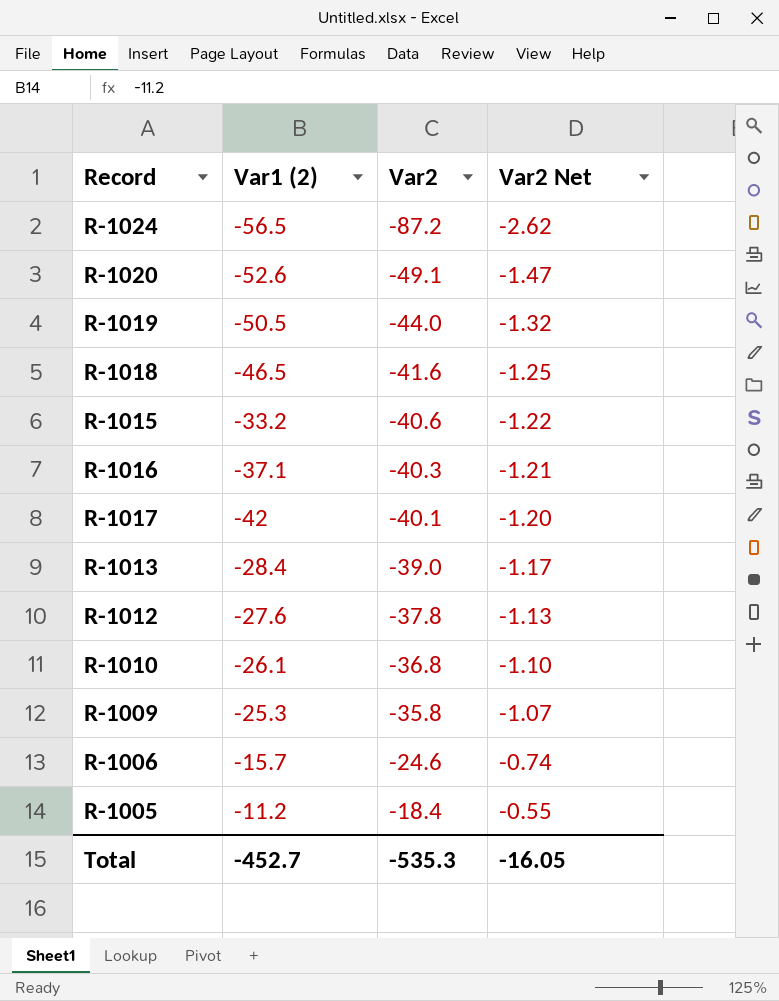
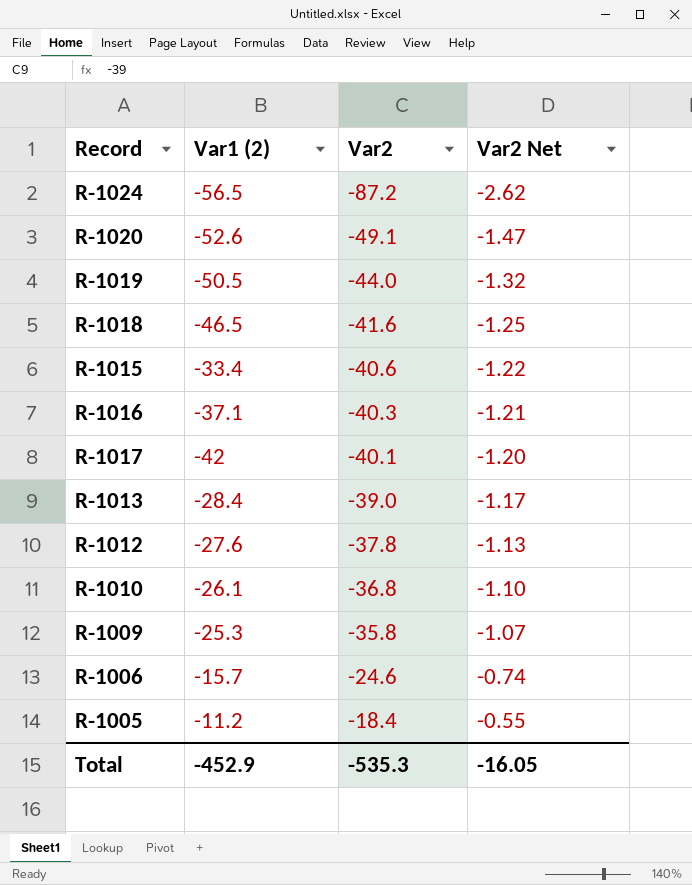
R-1015 | Var1 (2): -33.2 -> -33.4
Total | Var1 (2): -452.7 -> -452.9

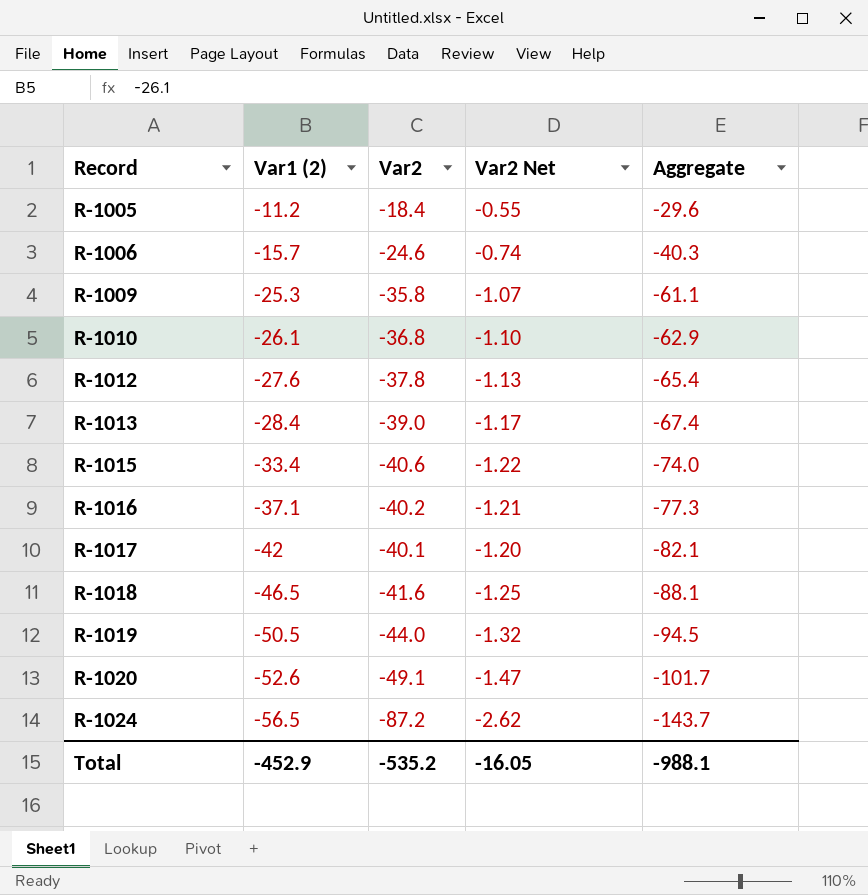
row order: Var2 ascending -> Record ascending
column Aggregate | formula: none -> [Var1 (2)] + [Var2]
R-1016 | Var2: -40.3 -> -40.2
Total | Var2: -535.3 -> -535.2

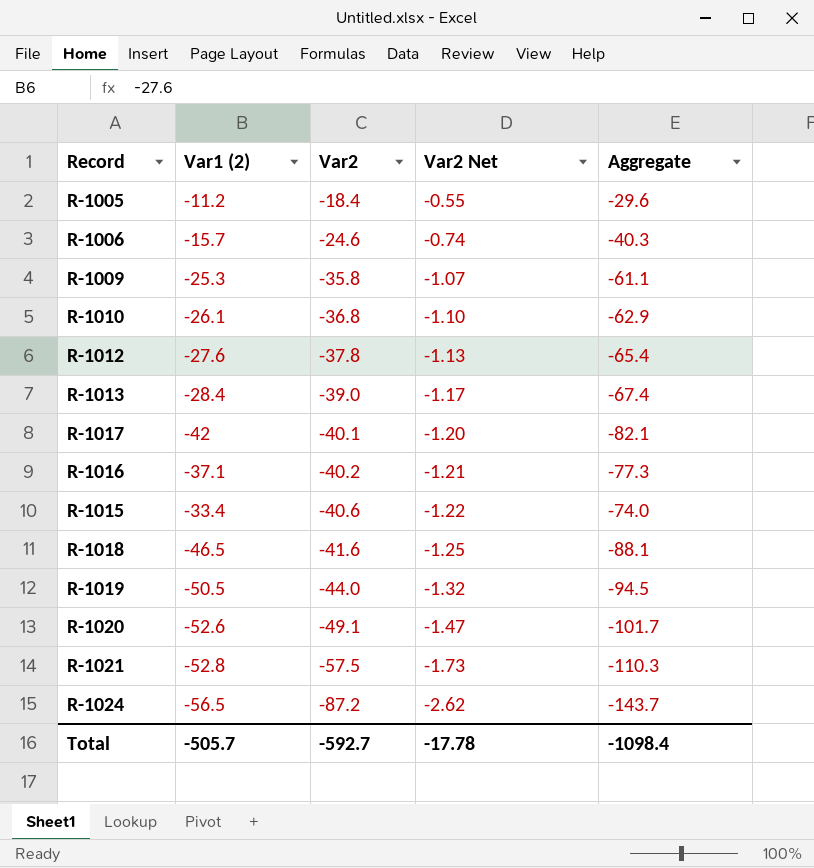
row order: Record ascending -> Var2 descending
row R-1021: none -> -52.8 | -57.5 | -1.73 | -110.3
Total | Var1 (2): -452.9 -> -505.7
Total | Var2: -535.2 -> -592.7
Total | Var2 Net: -16.05 -> -17.78
Total | Aggregate: -988.1 -> -1098.4

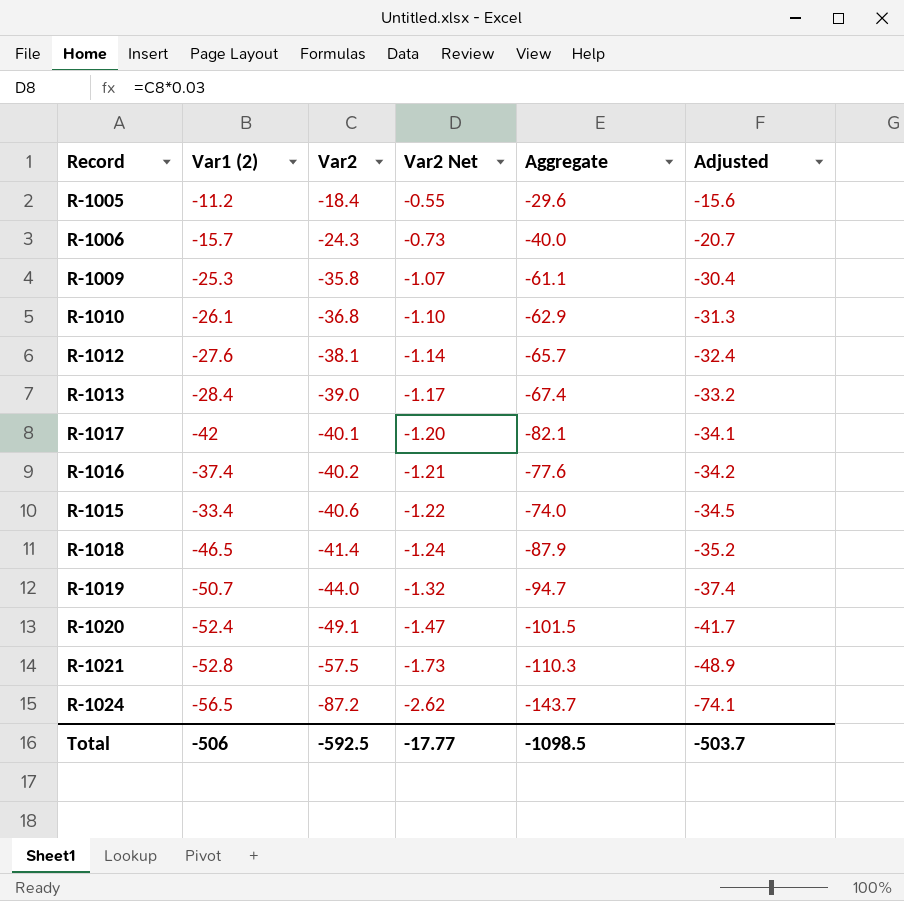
column Adjusted | formula: none -> [Var2] * 0.85
R-1006 | Var2: -24.6 -> -24.3
R-1006 | Var2 Net: -0.74 -> -0.73
R-1006 | Aggregate: -40.3 -> -40.0
R-1012 | Var2: -37.8 -> -38.1
R-1012 | Var2 Net: -1.13 -> -1.14
R-1012 | Aggregate: -65.4 -> -65.7
R-1016 | Var1 (2): -37.1 -> -37.4
R-1016 | Aggregate: -77.3 -> -77.6
R-1018 | Var2: -41.6 -> -41.4
R-1018 | Var2 Net: -1.25 -> -1.24
R-1018 | Aggregate: -88.1 -> -87.9
R-1019 | Var1 (2): -50.5 -> -50.7
R-1019 | Aggregate: -94.5 -> -94.7
R-1020 | Var1 (2): -52.6 -> -52.4
R-1020 | Aggregate: -101.7 -> -101.5
Total | Var1 (2): -505.7 -> -506
Total | Var2: -592.7 -> -592.5
Total | Var2 Net: -17.78 -> -17.77
Total | Aggregate: -1098.4 -> -1098.5

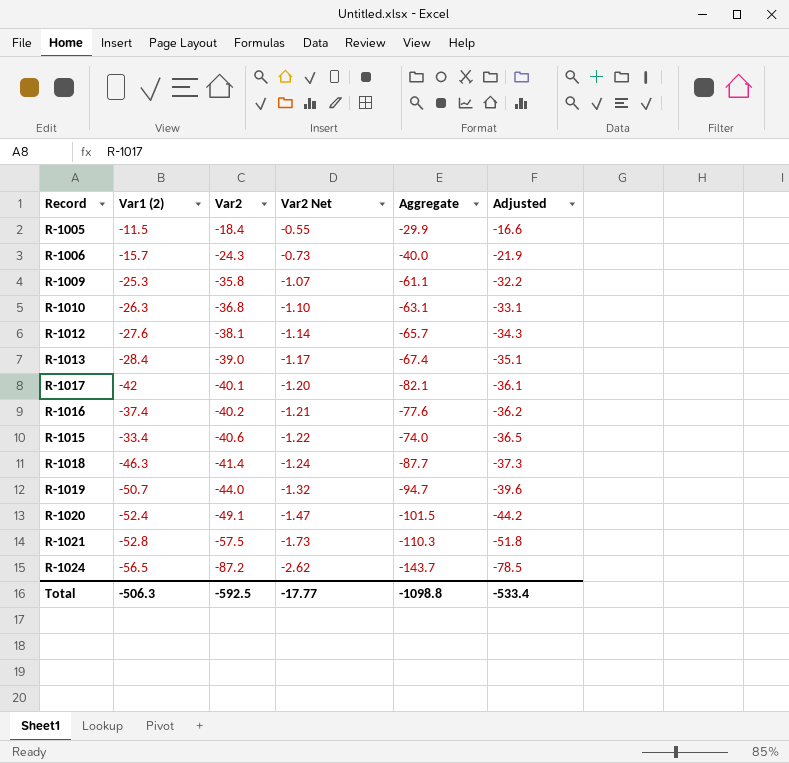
column Adjusted | formula: [Var2] * 0.85 -> [Var2] * 0.9
R-1005 | Var1 (2): -11.2 -> -11.5
R-1005 | Aggregate: -29.6 -> -29.9
R-1010 | Var1 (2): -26.1 -> -26.3
R-1010 | Aggregate: -62.9 -> -63.1
R-1018 | Var1 (2): -46.5 -> -46.3
R-1018 | Aggregate: -87.9 -> -87.7
Total | Var1 (2): -506 -> -506.3
Total | Aggregate: -1098.5 -> -1098.8
Total | Adjusted: -503.7 -> -533.4

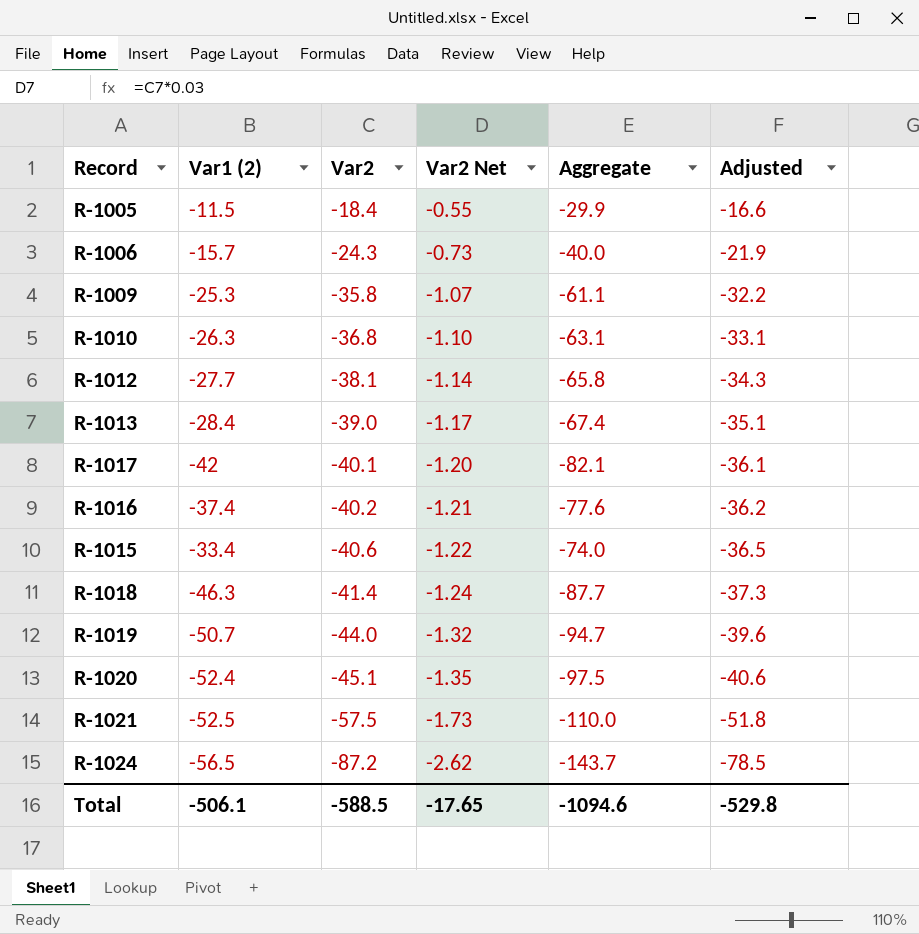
R-1012 | Var1 (2): -27.6 -> -27.7
R-1012 | Aggregate: -65.7 -> -65.8
R-1020 | Var2: -49.1 -> -45.1
R-1020 | Var2 Net: -1.47 -> -1.35
R-1020 | Aggregate: -101.5 -> -97.5
R-1020 | Adjusted: -44.2 -> -40.6
R-1021 | Var1 (2): -52.8 -> -52.5
R-1021 | Aggregate: -110.3 -> -110.0
Total | Var1 (2): -506.3 -> -506.1
Total | Var2: -592.5 -> -588.5
Total | Var2 Net: -17.77 -> -17.65
Total | Aggregate: -1098.8 -> -1094.6
Total | Adjusted: -533.4 -> -529.8

